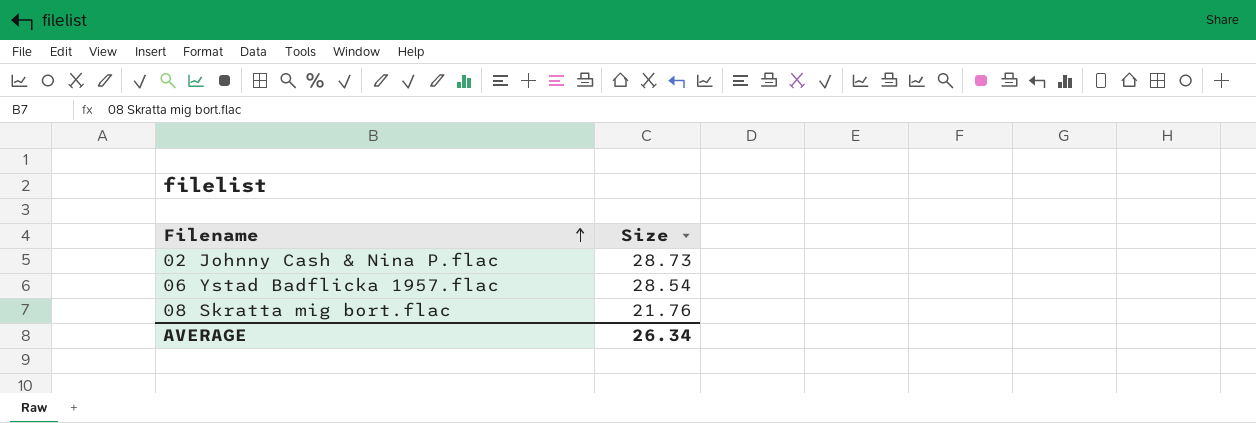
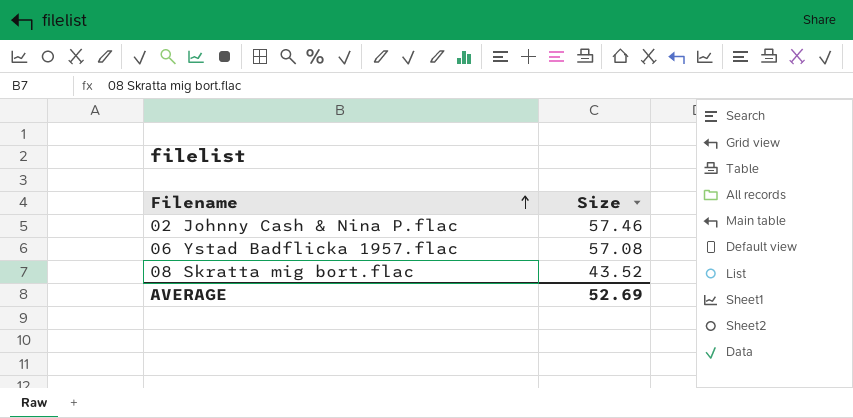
02 Johnny Cash & Nina P.flac | Size: 28.73 -> 57.46
06 Ystad Badflicka 1957.flac | Size: 28.54 -> 57.08
08 Skratta mig bort.flac | Size: 21.76 -> 43.52
AVERAGE | Size: 26.34 -> 52.69

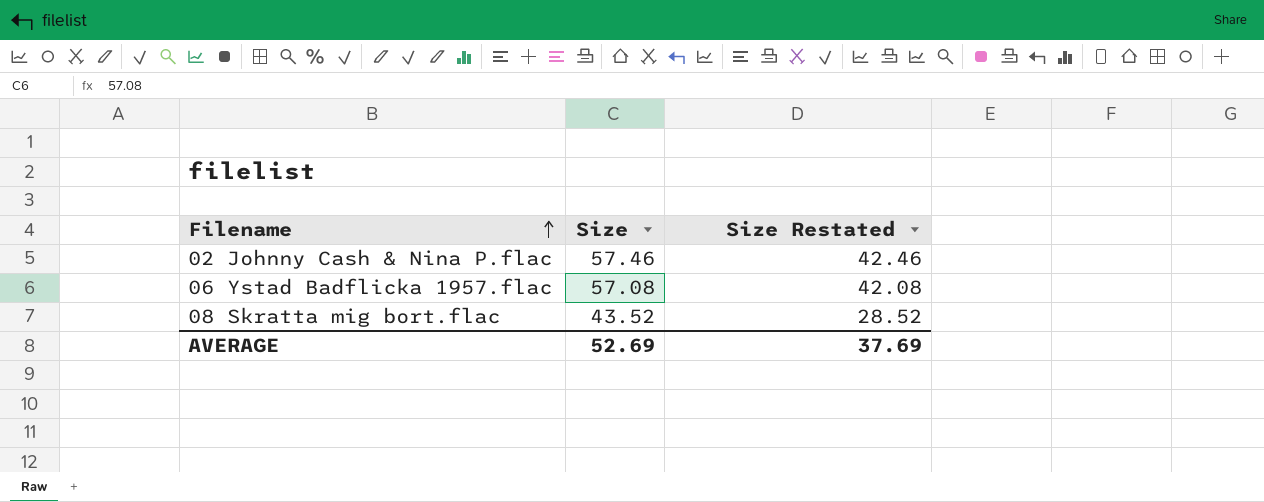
column Size Restated | formula: none -> [Size] - 15

